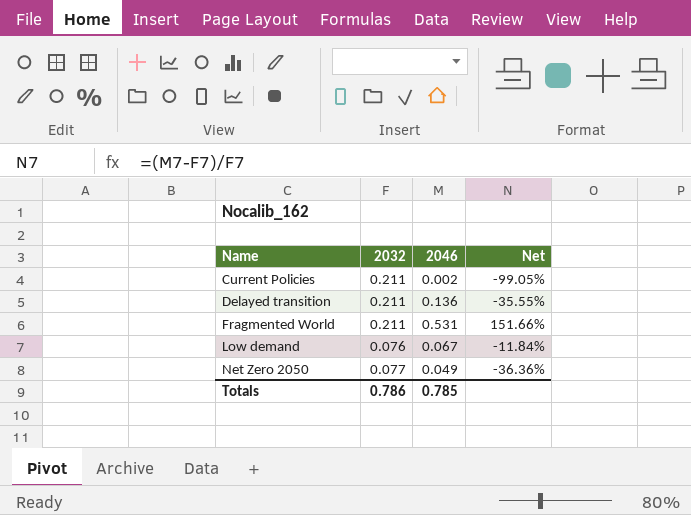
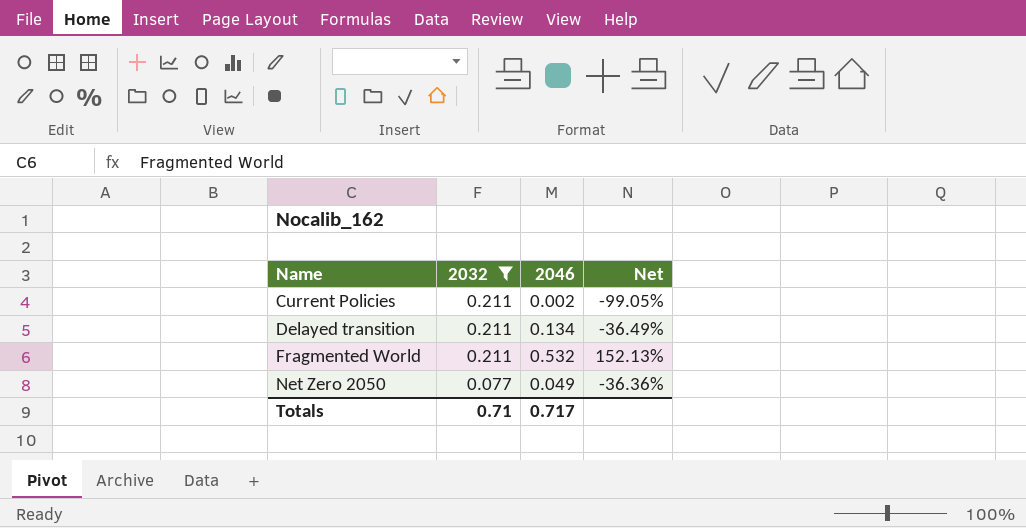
filter: none -> 2032 != 0.076
Delayed transition | 2046: 0.136 -> 0.134
Delayed transition | Net: -35.55% -> -36.49%
Fragmented World | 2046: 0.531 -> 0.532
Fragmented World | Net: 151.66% -> 152.13%
Totals | 2032: 0.786 -> 0.71
Totals | 2046: 0.785 -> 0.717

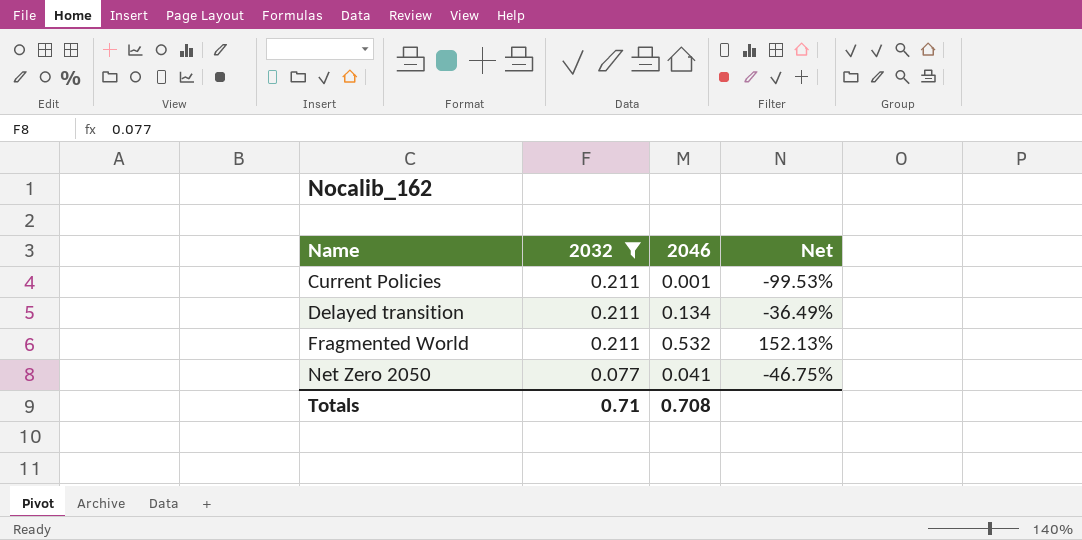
Current Policies | 2046: 0.002 -> 0.001
Current Policies | Net: -99.05% -> -99.53%
Net Zero 2050 | 2046: 0.049 -> 0.041
Net Zero 2050 | Net: -36.36% -> -46.75%
Totals | 2046: 0.717 -> 0.708

